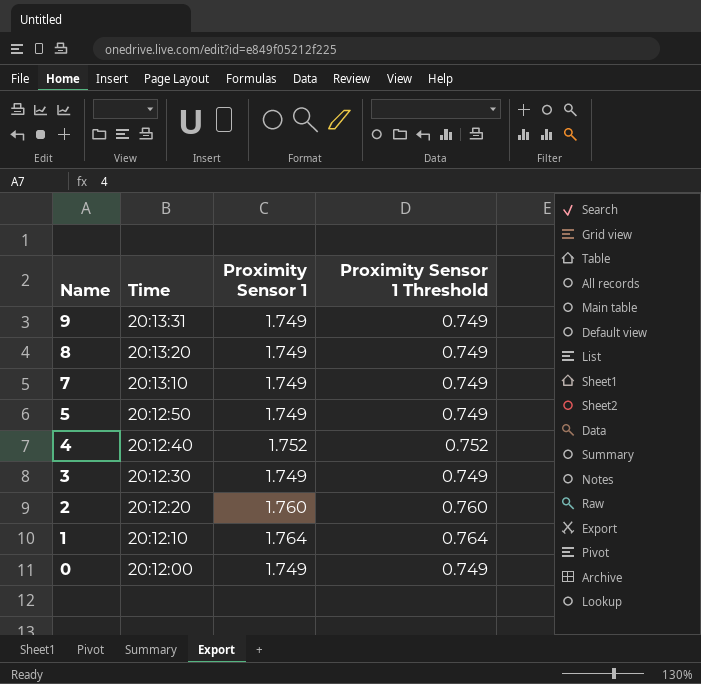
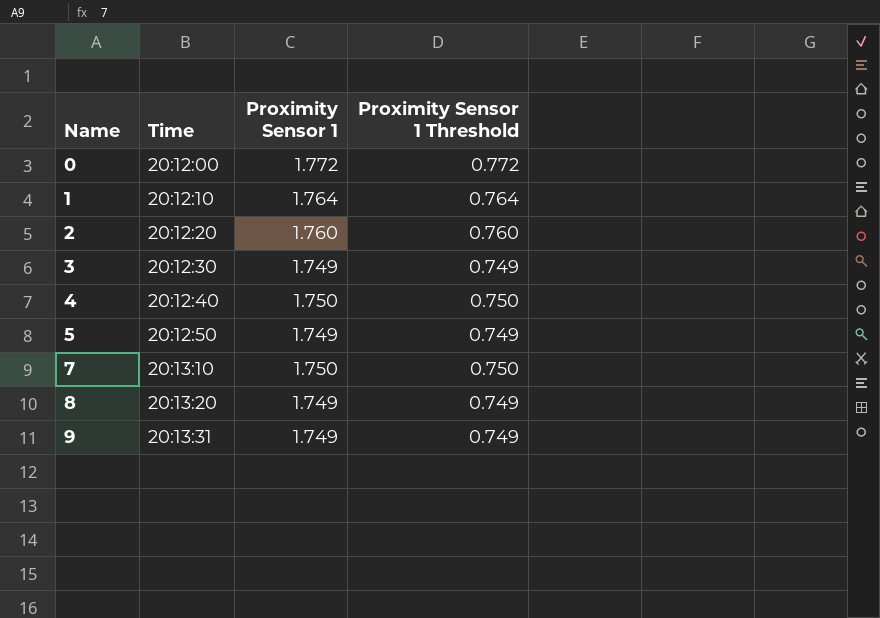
row order: Name descending -> Name ascending
0 | Proximity Sensor 1: 1.749 -> 1.772
0 | Proximity Sensor 1 Threshold: 0.749 -> 0.772
4 | Proximity Sensor 1: 1.752 -> 1.750
4 | Proximity Sensor 1 Threshold: 0.752 -> 0.750
7 | Proximity Sensor 1: 1.749 -> 1.750
7 | Proximity Sensor 1 Threshold: 0.749 -> 0.750

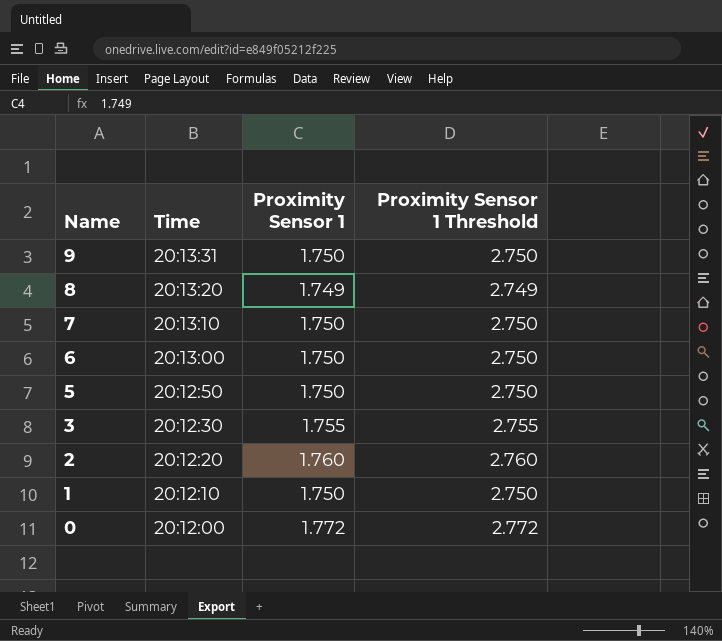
row order: Name ascending -> Name descending
column Proximity Sensor 1 Threshold | formula: [Proximity Sensor 1] - 1 -> [Proximity Sensor 1] + 1
row 4: 20:12:40 | 1.750 | 0.750 -> none
9 | Proximity Sensor 1: 1.749 -> 1.750
row 6: none -> 20:13:00 | 1.750 | 2.750
5 | Proximity Sensor 1: 1.749 -> 1.750
3 | Proximity Sensor 1: 1.749 -> 1.755
1 | Proximity Sensor 1: 1.764 -> 1.750

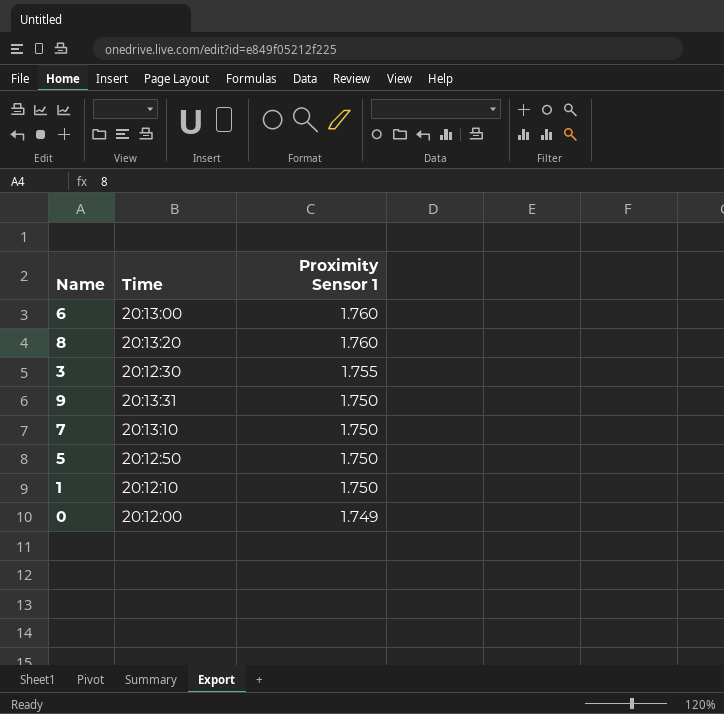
row order: Name descending -> Proximity Sensor 1 descending
column Proximity Sensor 1 Threshold | formula: [Proximity Sensor 1] + 1 -> none
row 2: 20:12:20 | 1.760 | 2.760 -> none
6 | Proximity Sensor 1: 1.750 -> 1.760
8 | Proximity Sensor 1: 1.749 -> 1.760
0 | Proximity Sensor 1: 1.772 -> 1.749

